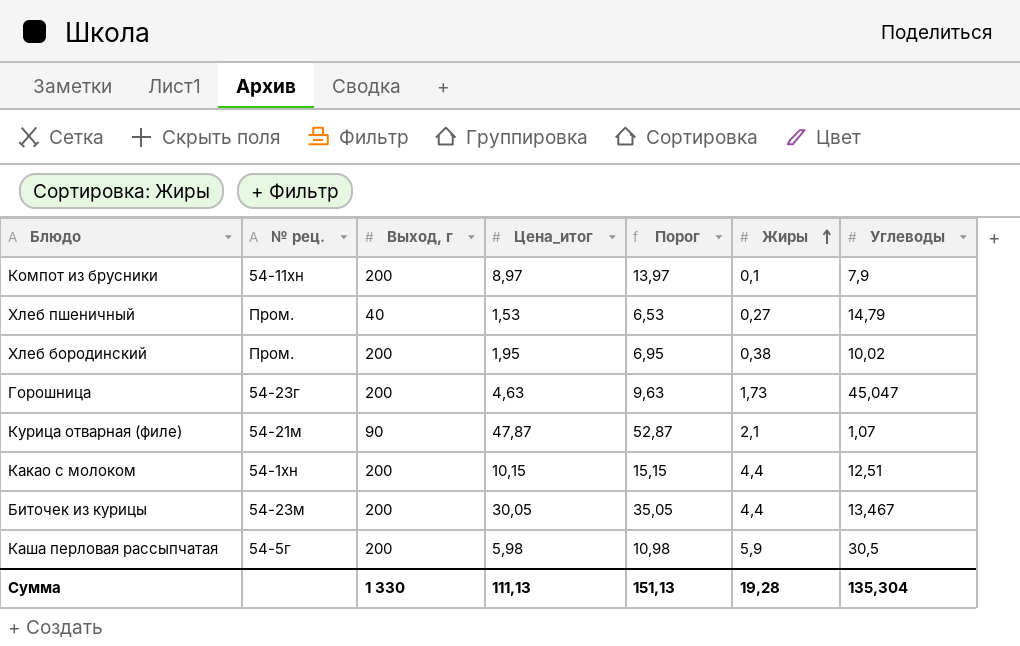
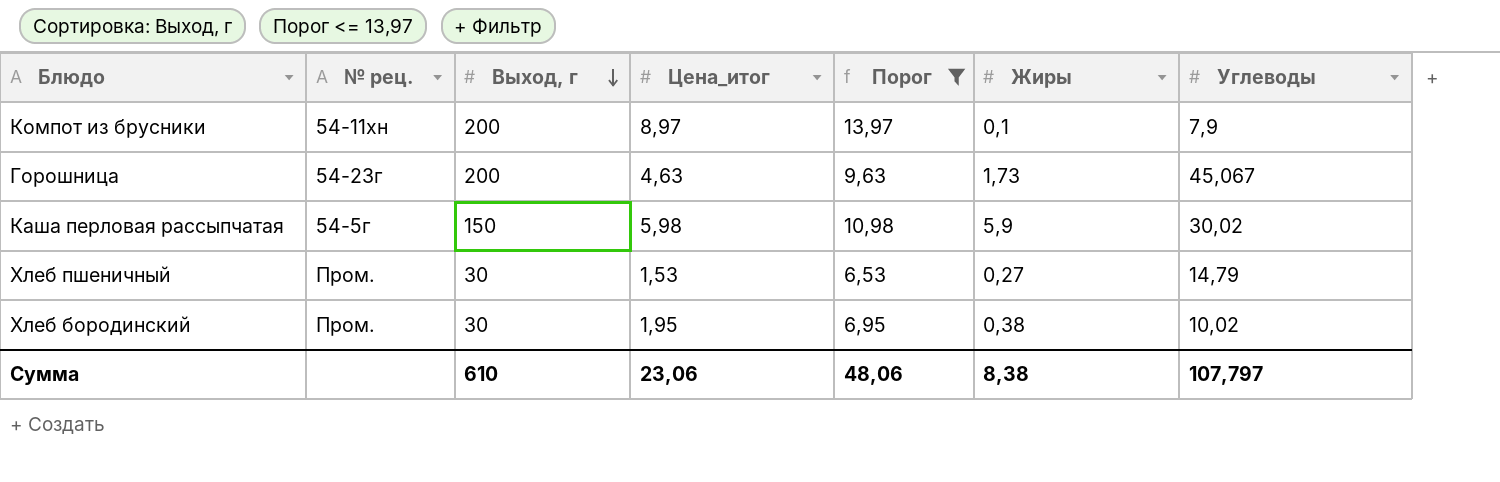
filter: none -> Порог <= 13,97
row order: Жиры ascending -> Выход, г descending
Горошница | Углеводы: 45,047 -> 45,067
Каша перловая рассыпчатая | Выход, г: 200 -> 150
Каша перловая рассыпчатая | Углеводы: 30,5 -> 30,02
Хлеб пшеничный | Выход, г: 40 -> 30
Хлеб бородинский | Выход, г: 200 -> 30
Сумма | Выход, г: 1 330 -> 610
Сумма | Цена_итог: 111,13 -> 23,06
Сумма | Порог: 151,13 -> 48,06
Сумма | Жиры: 19,28 -> 8,38
Сумма | Углеводы: 135,304 -> 107,797

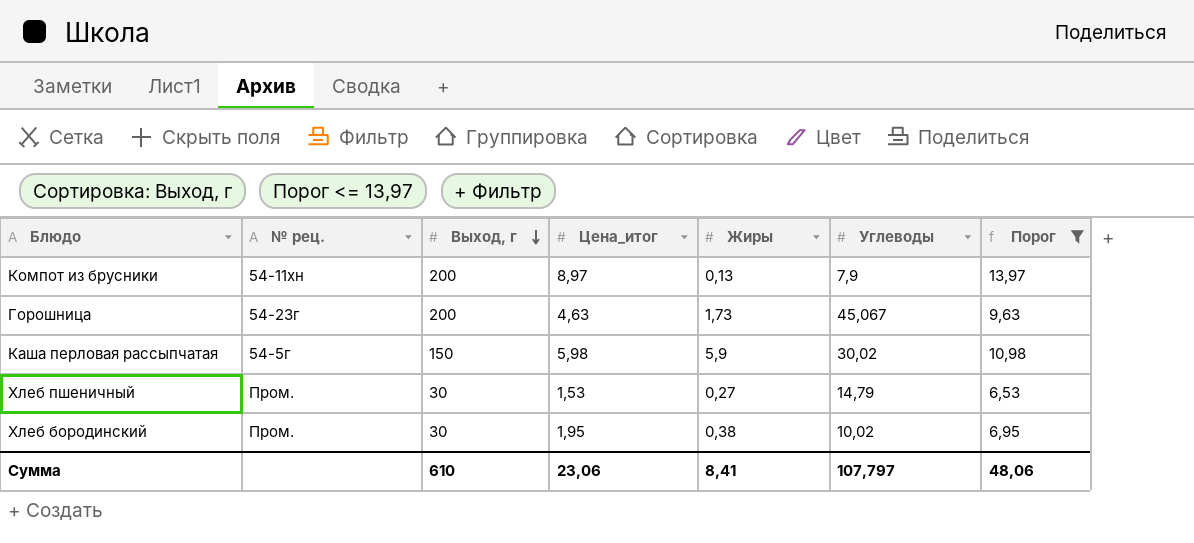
column Порог | position: 5 -> 7
Компот из брусники | Жиры: 0,1 -> 0,13
Сумма | Жиры: 8,38 -> 8,41

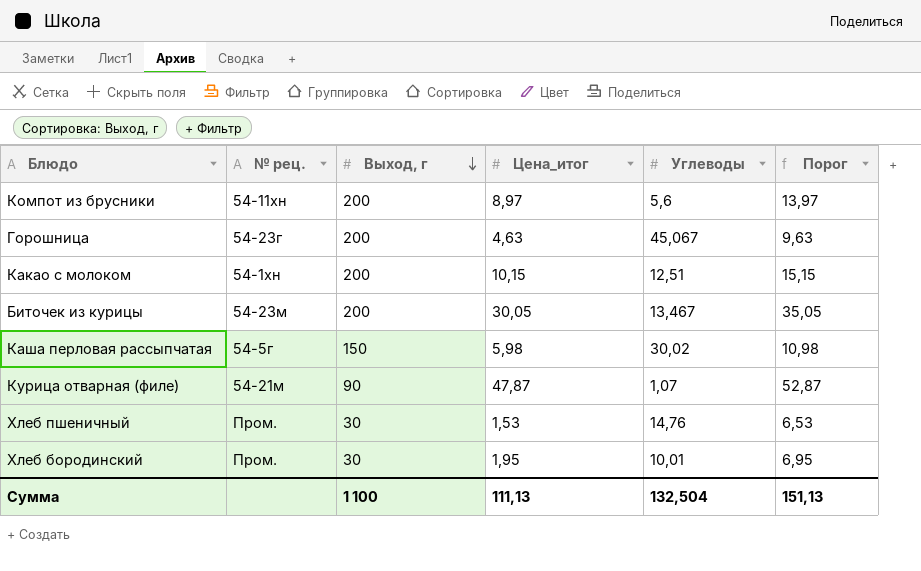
filter: Порог <= 13,97 -> none
column Жиры | position: 5 -> none
Компот из брусники | Углеводы: 7,9 -> 5,6
Хлеб пшеничный | Углеводы: 14,79 -> 14,76
Хлеб бородинский | Углеводы: 10,02 -> 10,01
Сумма | Выход, г: 610 -> 1 100
Сумма | Цена_итог: 23,06 -> 111,13
Сумма | Углеводы: 107,797 -> 132,504
Сумма | Порог: 48,06 -> 151,13

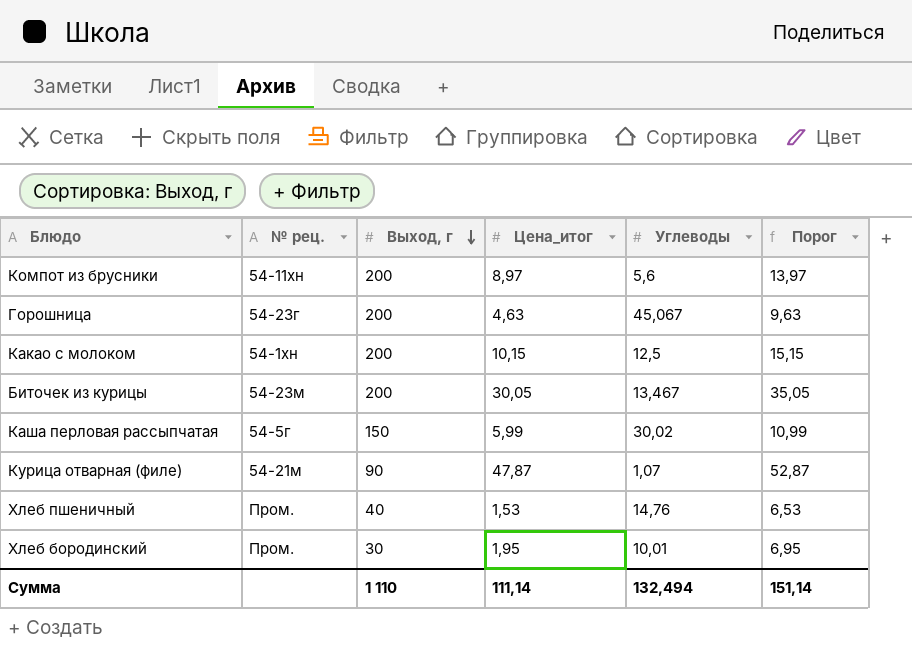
Какао с молоком | Углеводы: 12,51 -> 12,5
Каша перловая рассыпчатая | Цена_итог: 5,98 -> 5,99
Каша перловая рассыпчатая | Порог: 10,98 -> 10,99
Хлеб пшеничный | Выход, г: 30 -> 40
Сумма | Выход, г: 1 100 -> 1 110
Сумма | Цена_итог: 111,13 -> 111,14
Сумма | Углеводы: 132,504 -> 132,494
Сумма | Порог: 151,13 -> 151,14

